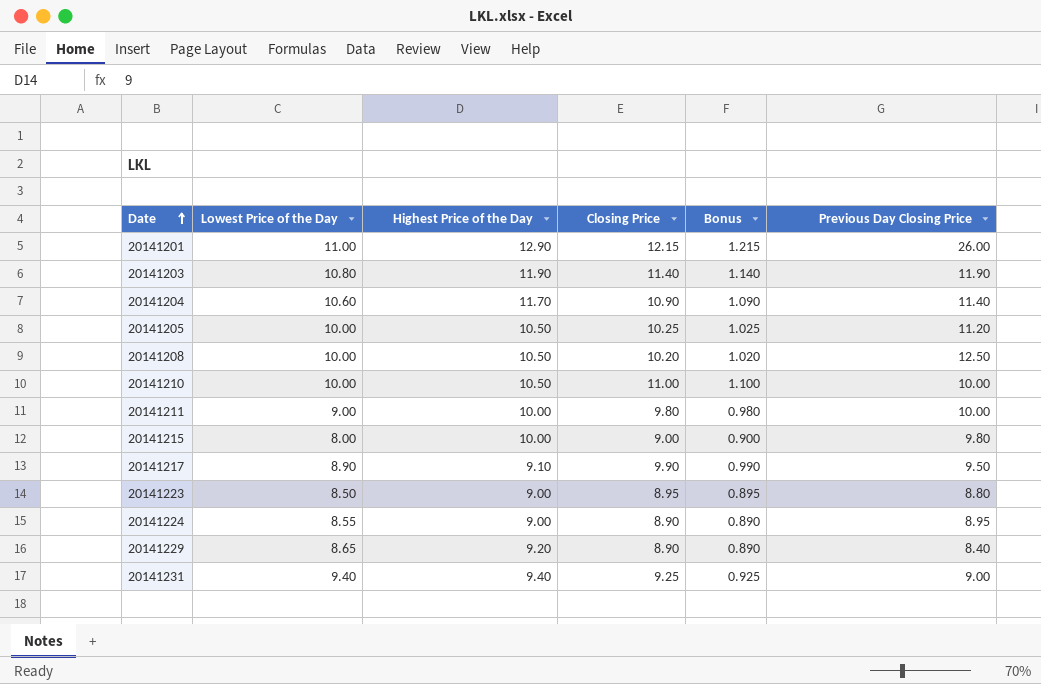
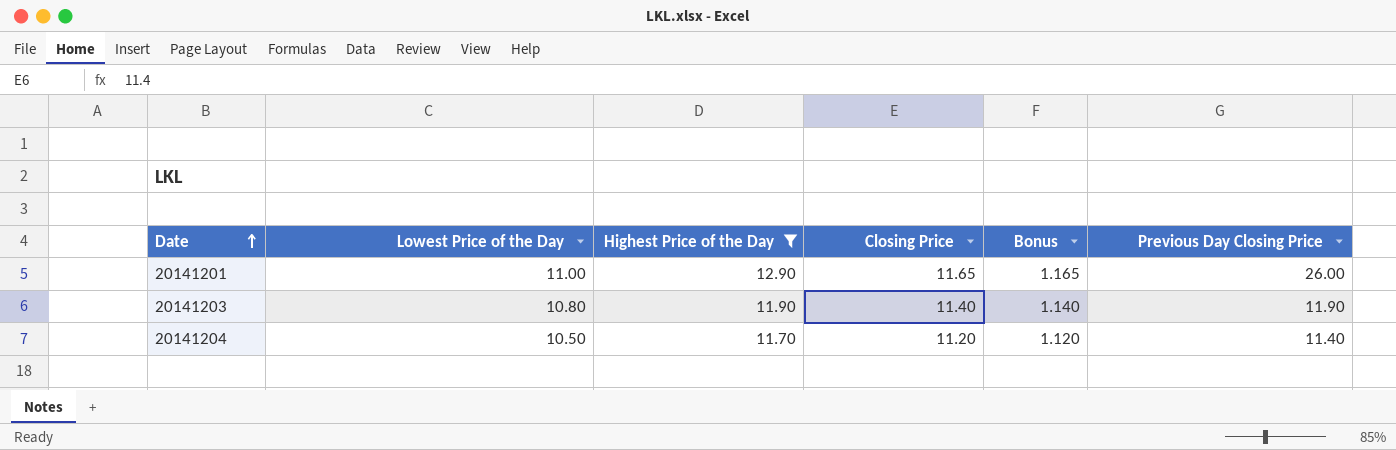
filter: none -> Highest Price of the Day >= 11.70
20141201 | Closing Price: 12.15 -> 11.65
20141201 | Bonus: 1.215 -> 1.165
20141204 | Lowest Price of the Day: 10.60 -> 10.50
20141204 | Closing Price: 10.90 -> 11.20
20141204 | Bonus: 1.090 -> 1.120

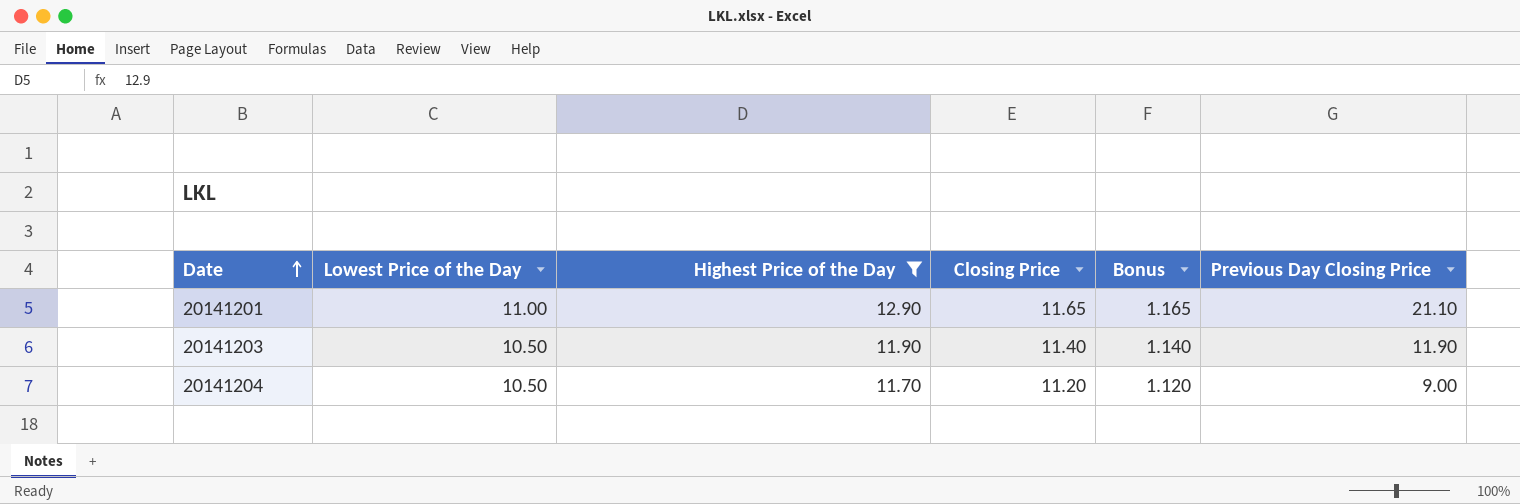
20141201 | Previous Day Closing Price: 26.00 -> 21.10
20141203 | Lowest Price of the Day: 10.80 -> 10.50
20141204 | Previous Day Closing Price: 11.40 -> 9.00

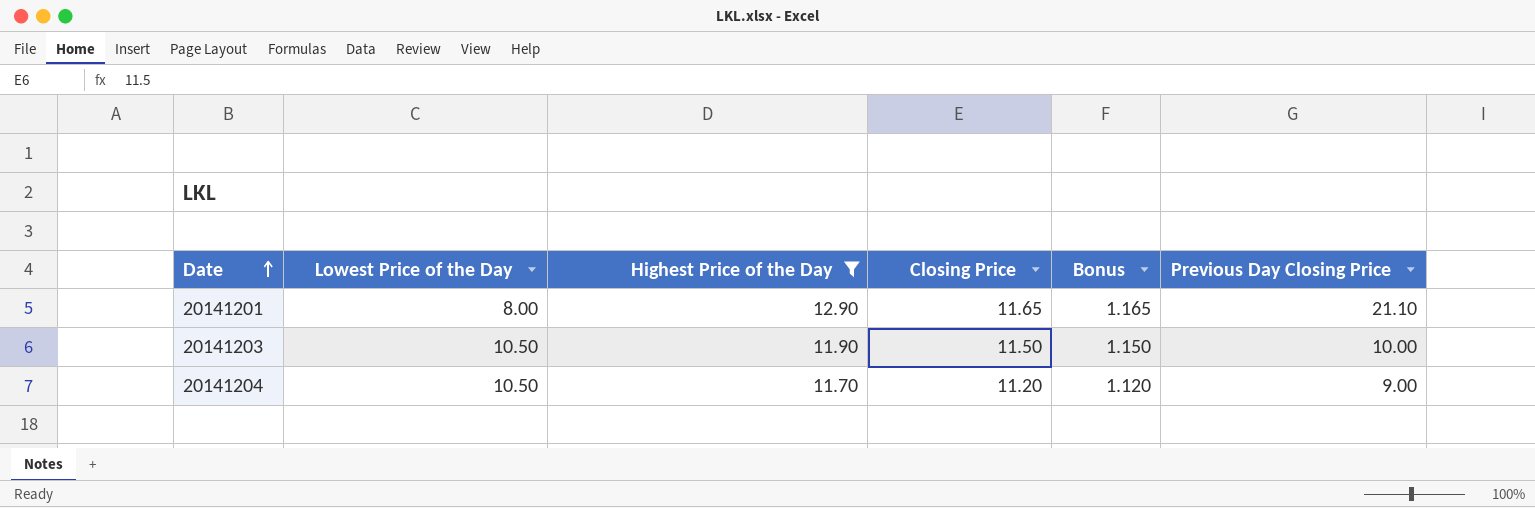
20141201 | Lowest Price of the Day: 11.00 -> 8.00
20141203 | Closing Price: 11.40 -> 11.50
20141203 | Bonus: 1.140 -> 1.150
20141203 | Previous Day Closing Price: 11.90 -> 10.00

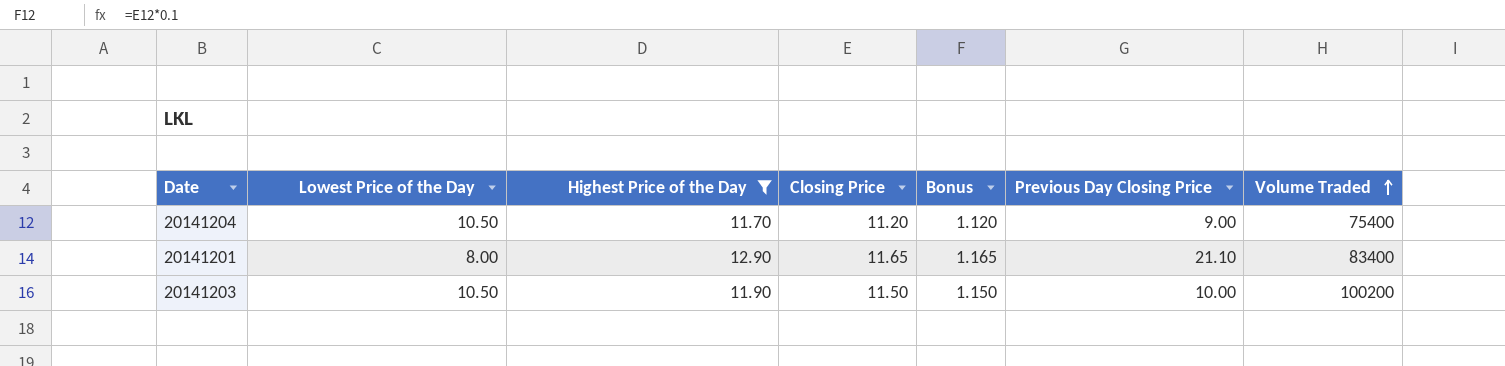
row order: Date ascending -> Volume Traded ascending
column Volume Traded | position: none -> 7

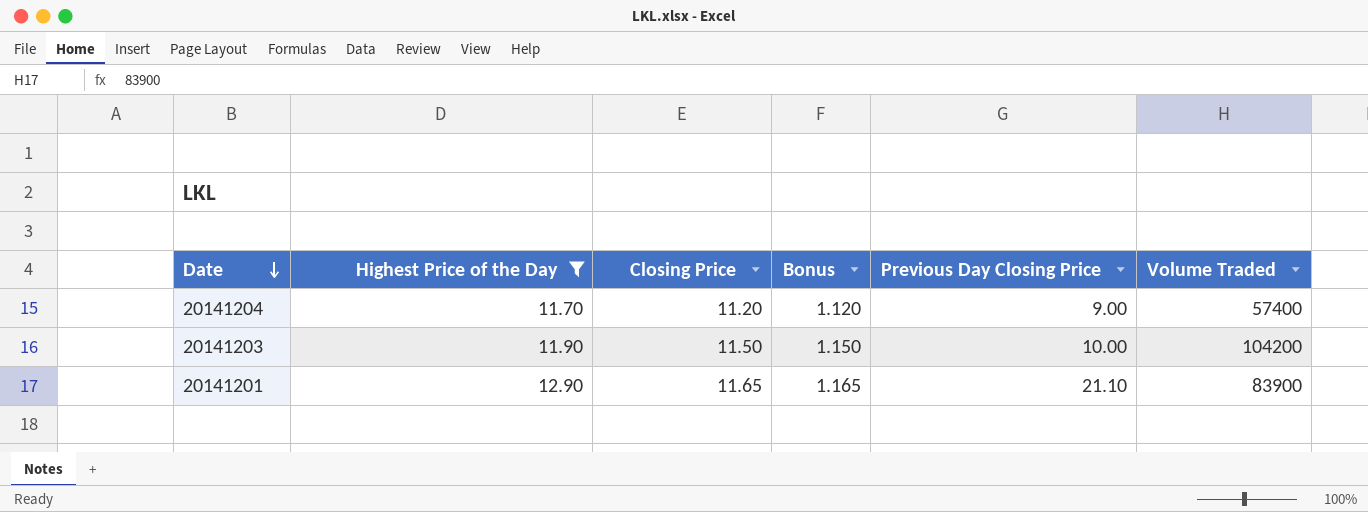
row order: Volume Traded ascending -> Date descending
column Lowest Price of the Day | position: 2 -> none
20141204 | Volume Traded: 75400 -> 57400
20141203 | Volume Traded: 100200 -> 104200
20141201 | Volume Traded: 83400 -> 83900

